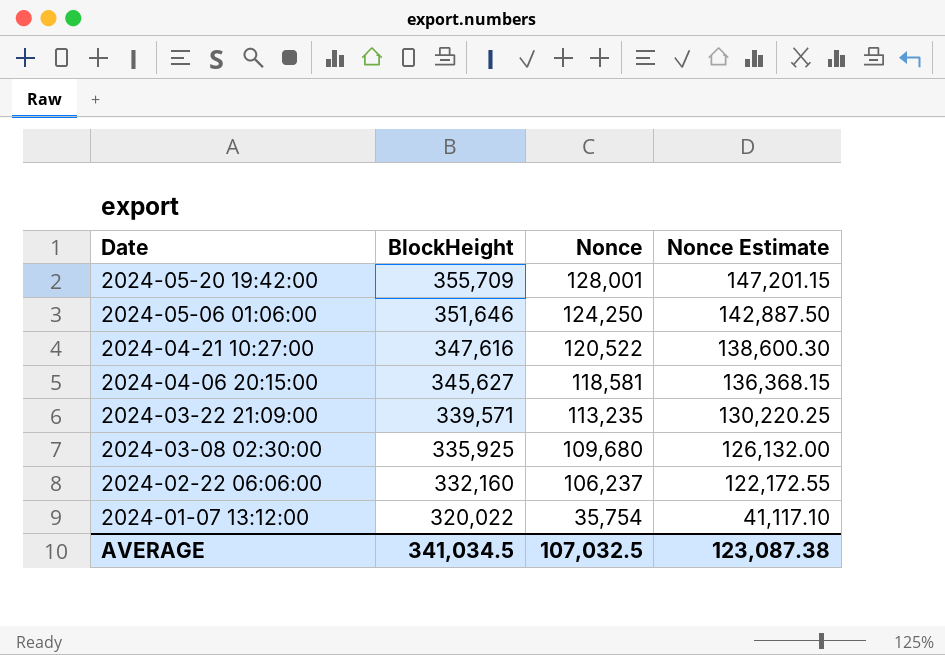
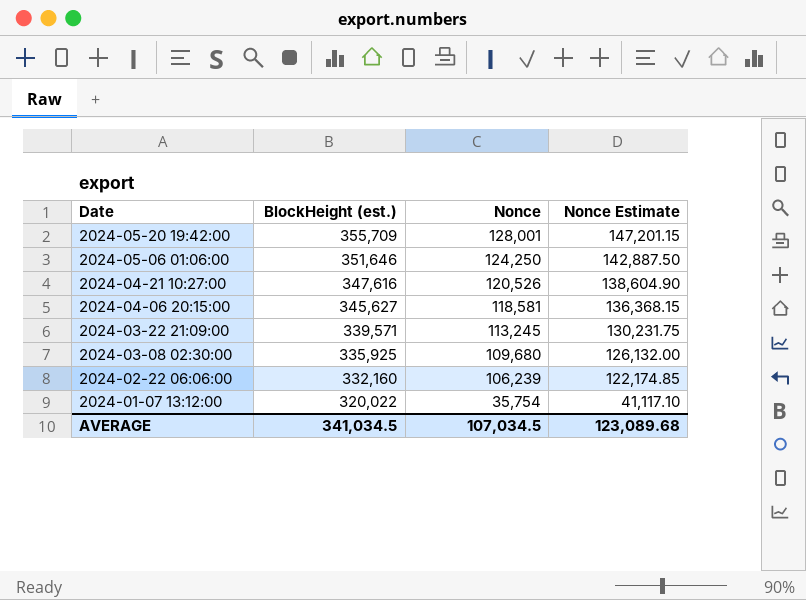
column name: BlockHeight -> BlockHeight (est.)
2024-04-21 10:27:00 | Nonce: 120,522 -> 120,526
2024-04-21 10:27:00 | Nonce Estimate: 138,600.30 -> 138,604.90
2024-03-22 21:09:00 | Nonce: 113,235 -> 113,245
2024-03-22 21:09:00 | Nonce Estimate: 130,220.25 -> 130,231.75
2024-02-22 06:06:00 | Nonce: 106,237 -> 106,239
2024-02-22 06:06:00 | Nonce Estimate: 122,172.55 -> 122,174.85
AVERAGE | Nonce: 107,032.5 -> 107,034.5
AVERAGE | Nonce Estimate: 123,087.38 -> 123,089.68

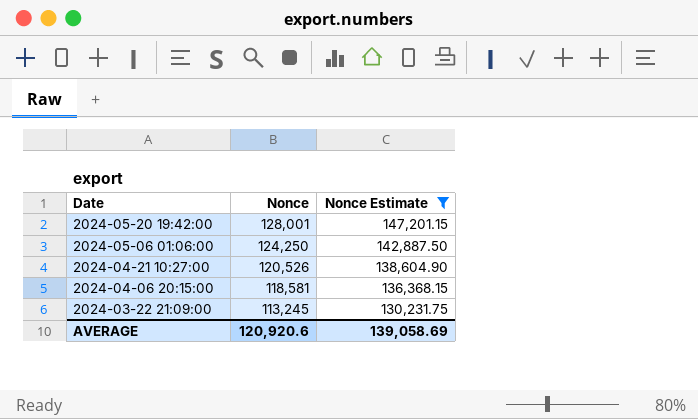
filter: none -> Nonce Estimate >= 130,231.75
column BlockHeight (est.) | position: 2 -> none
AVERAGE | Nonce: 107,034.5 -> 120,920.6
AVERAGE | Nonce Estimate: 123,089.68 -> 139,058.69

